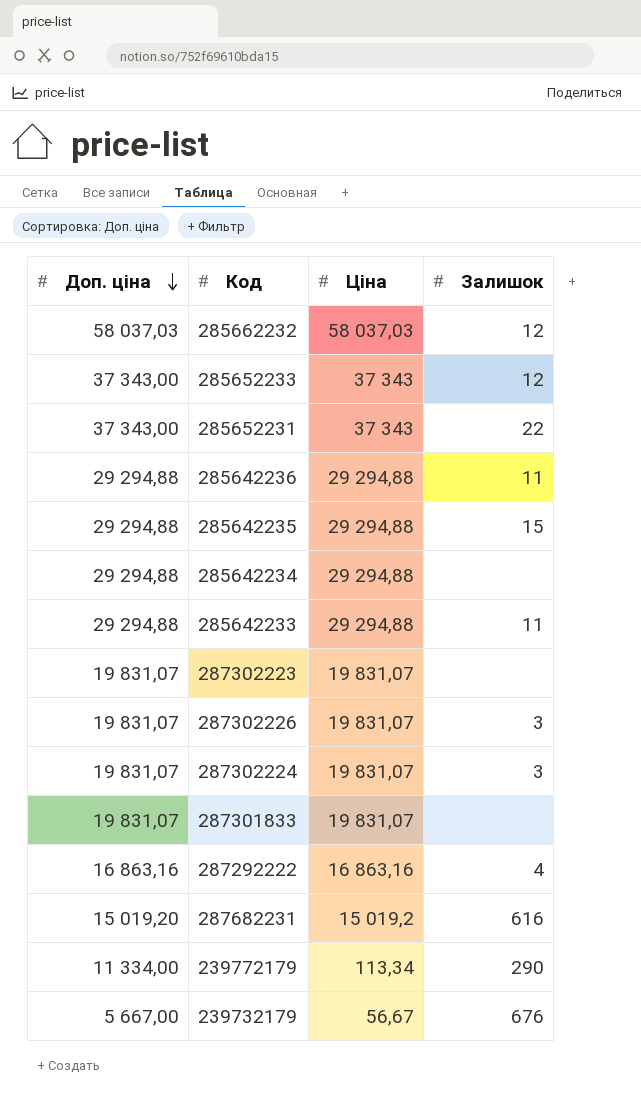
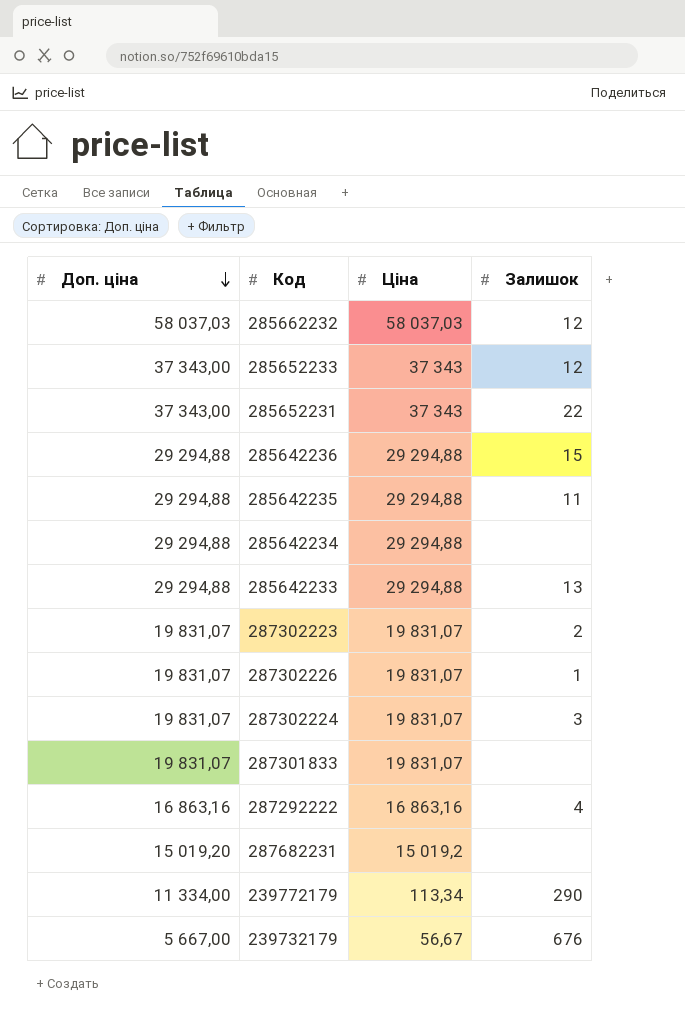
285642236 | Залишок: 11 -> 15
285642235 | Залишок: 15 -> 11
285642233 | Залишок: 11 -> 13
287302223 | Залишок: none -> 2
287302226 | Залишок: 3 -> 1
287682231 | Залишок: 616 -> none

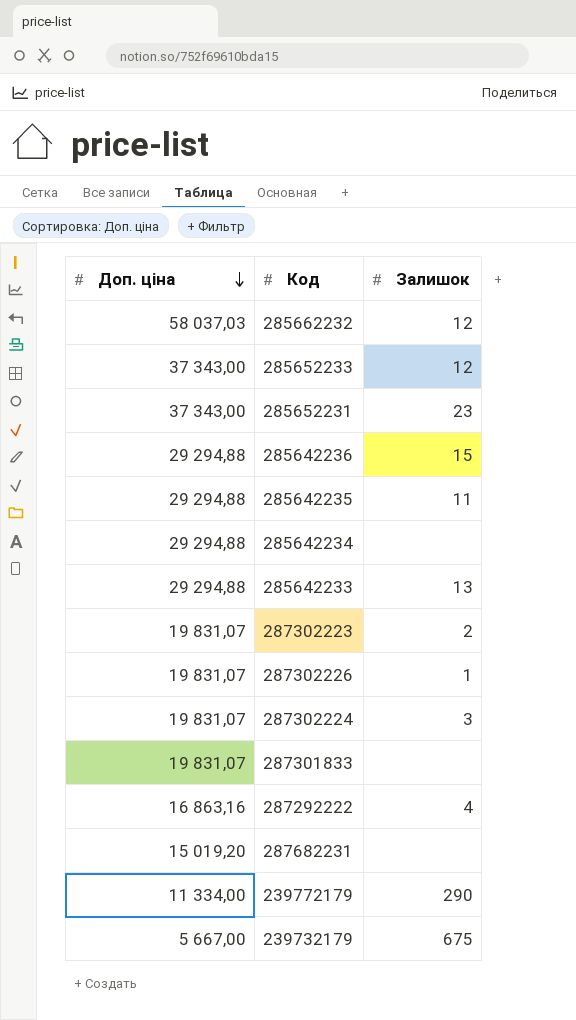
column Ціна | position: 3 -> none
285652231 | Залишок: 22 -> 23
239732179 | Залишок: 676 -> 675

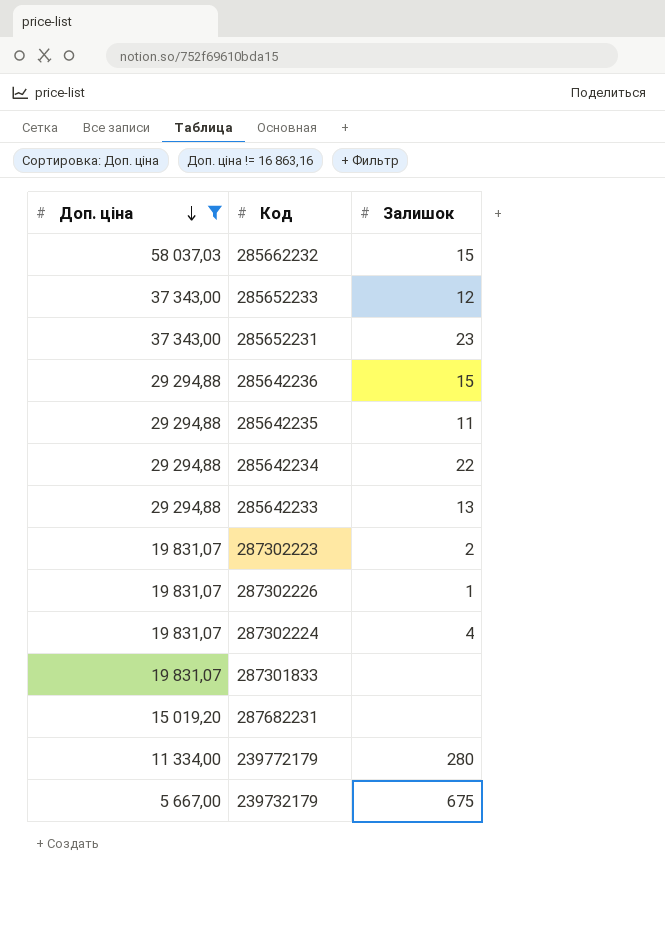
filter: none -> Доп. ціна != 16 863,16
285662232 | Залишок: 12 -> 15
285642234 | Залишок: none -> 22
287302224 | Залишок: 3 -> 4
239772179 | Залишок: 290 -> 280

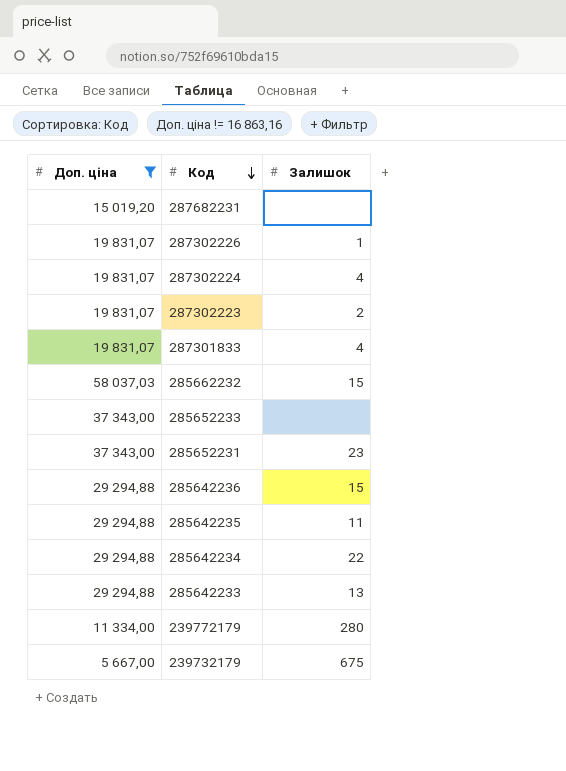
row order: Доп. ціна descending -> Код descending
287301833 | Залишок: none -> 4
285652233 | Залишок: 12 -> none

